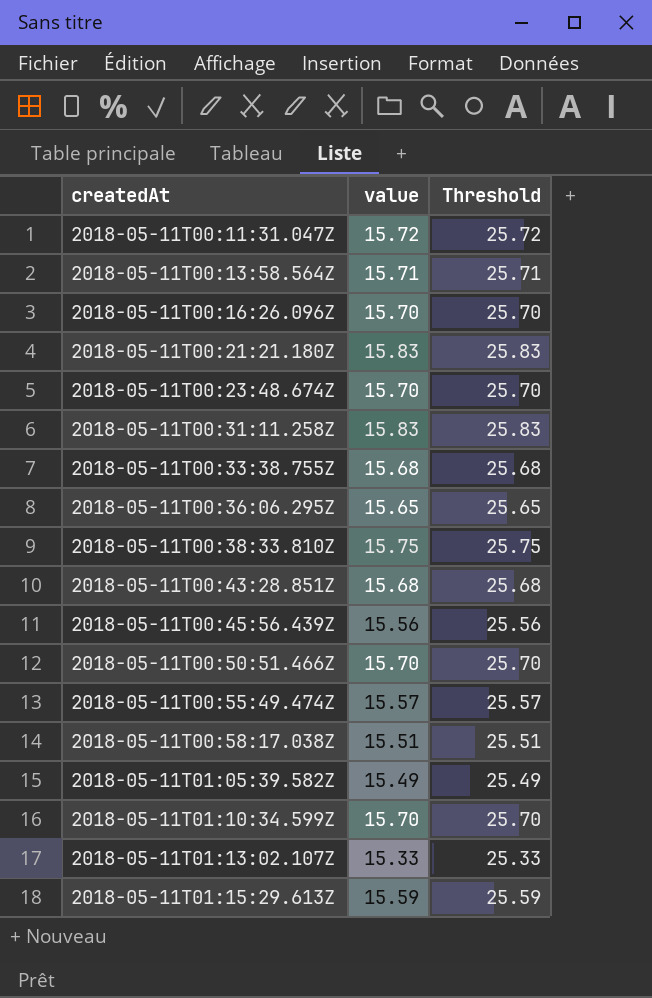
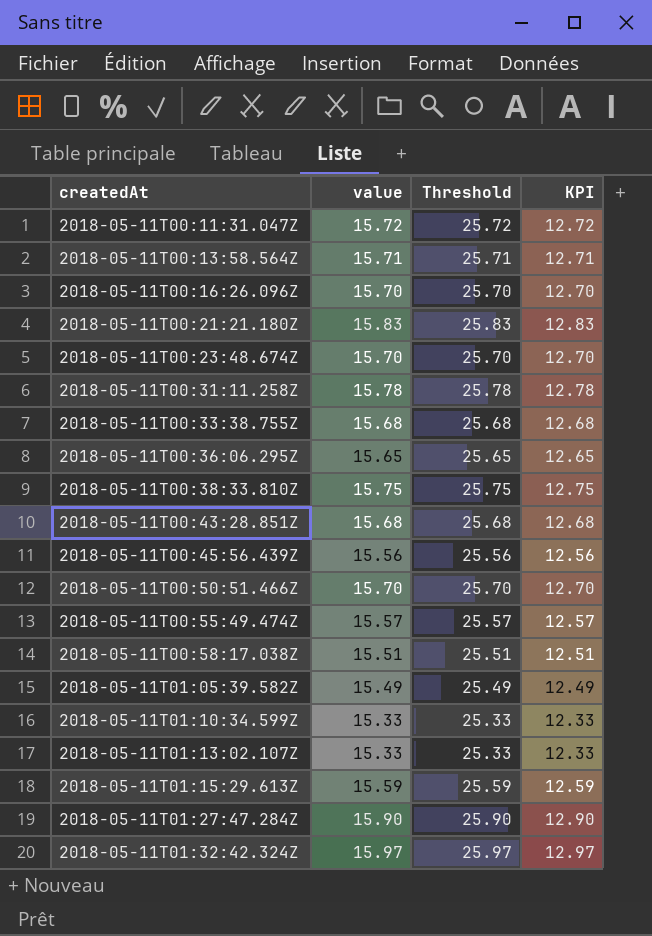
column KPI | formula: none -> [value] - 3
2018-05-11T00:31:11.258Z | value: 15.83 -> 15.78
2018-05-11T00:31:11.258Z | Threshold: 25.83 -> 25.78
2018-05-11T01:10:34.599Z | value: 15.70 -> 15.33
2018-05-11T01:10:34.599Z | Threshold: 25.70 -> 25.33
row 2018-05-11T01:27:47.284Z: none -> 15.90 | 25.90 | 12.90
row 2018-05-11T01:32:42.324Z: none -> 15.97 | 25.97 | 12.97

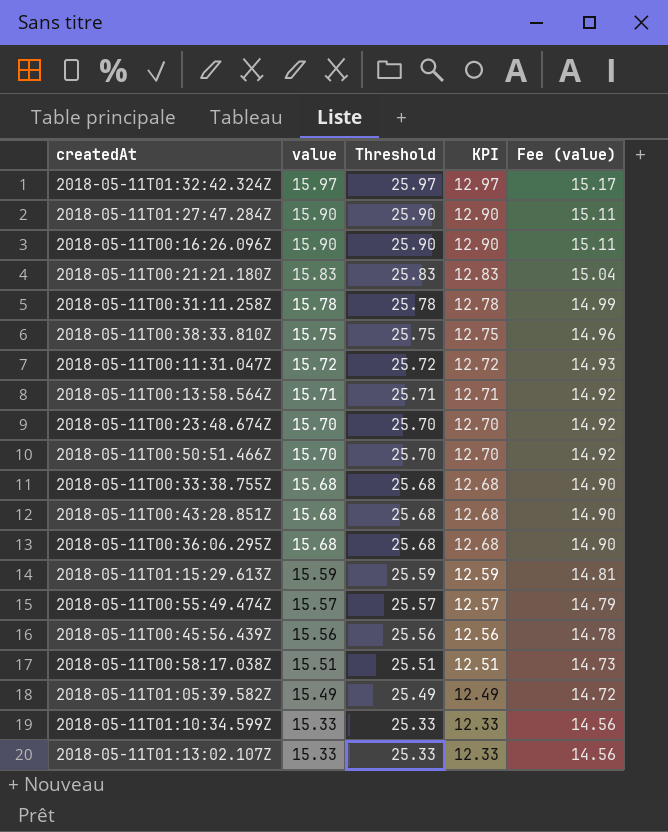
row order: createdAt ascending -> value descending
column Fee (value) | formula: none -> [value] * 0.95
2018-05-11T00:16:26.096Z | value: 15.70 -> 15.90
2018-05-11T00:16:26.096Z | Threshold: 25.70 -> 25.90
2018-05-11T00:16:26.096Z | KPI: 12.70 -> 12.90
2018-05-11T00:36:06.295Z | value: 15.65 -> 15.68
2018-05-11T00:36:06.295Z | Threshold: 25.65 -> 25.68
2018-05-11T00:36:06.295Z | KPI: 12.65 -> 12.68

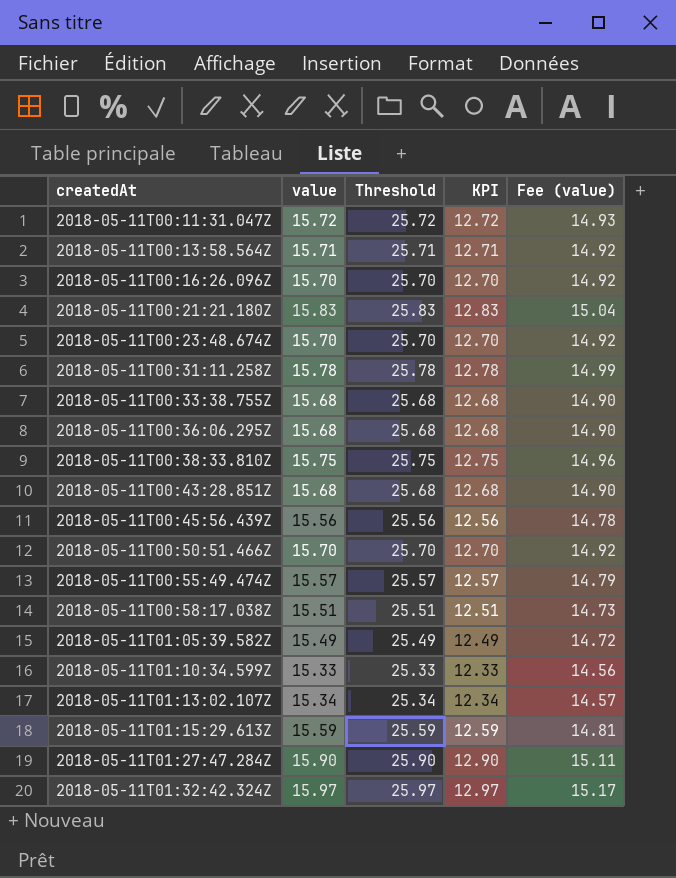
row order: value descending -> createdAt ascending
2018-05-11T00:16:26.096Z | value: 15.90 -> 15.70
2018-05-11T00:16:26.096Z | Threshold: 25.90 -> 25.70
2018-05-11T00:16:26.096Z | KPI: 12.90 -> 12.70
2018-05-11T00:16:26.096Z | Fee (value): 15.11 -> 14.92
2018-05-11T01:13:02.107Z | value: 15.33 -> 15.34
2018-05-11T01:13:02.107Z | Threshold: 25.33 -> 25.34
2018-05-11T01:13:02.107Z | KPI: 12.33 -> 12.34
2018-05-11T01:13:02.107Z | Fee (value): 14.56 -> 14.57

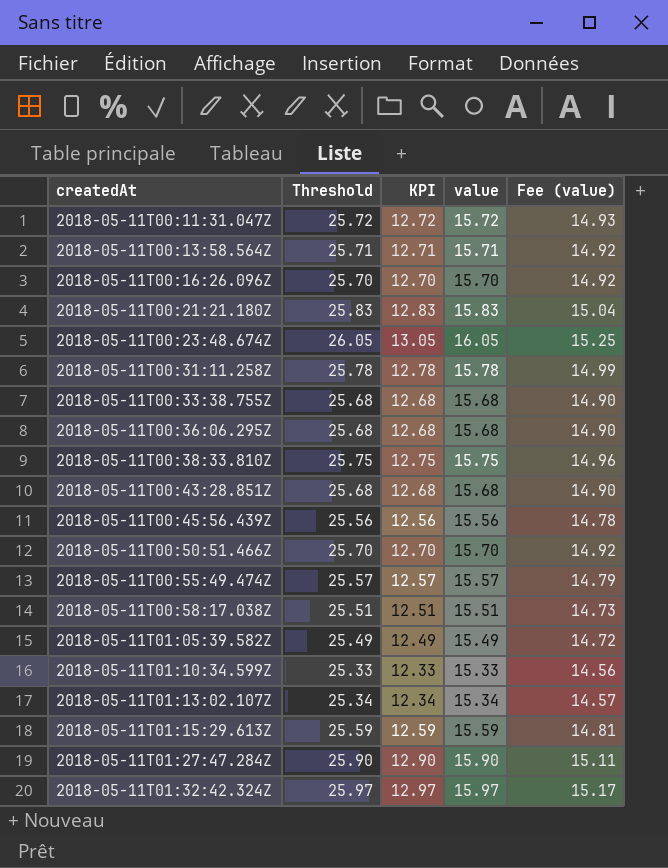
column value | position: 2 -> 4
2018-05-11T00:23:48.674Z | Threshold: 25.70 -> 26.05
2018-05-11T00:23:48.674Z | KPI: 12.70 -> 13.05
2018-05-11T00:23:48.674Z | value: 15.70 -> 16.05
2018-05-11T00:23:48.674Z | Fee (value): 14.92 -> 15.25

